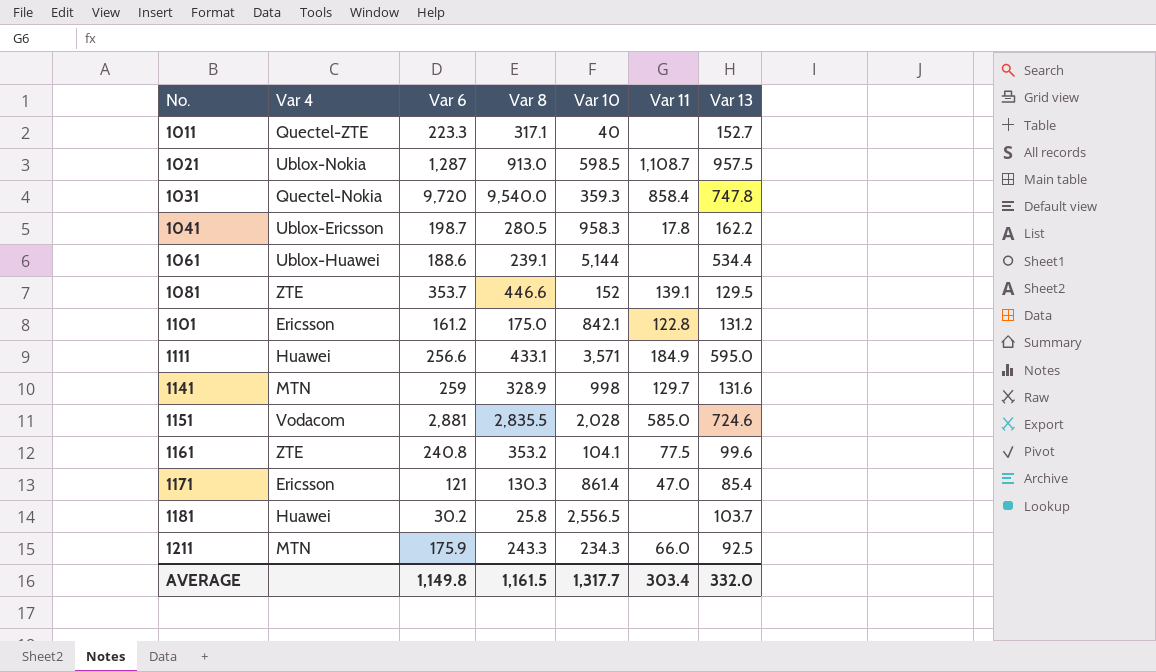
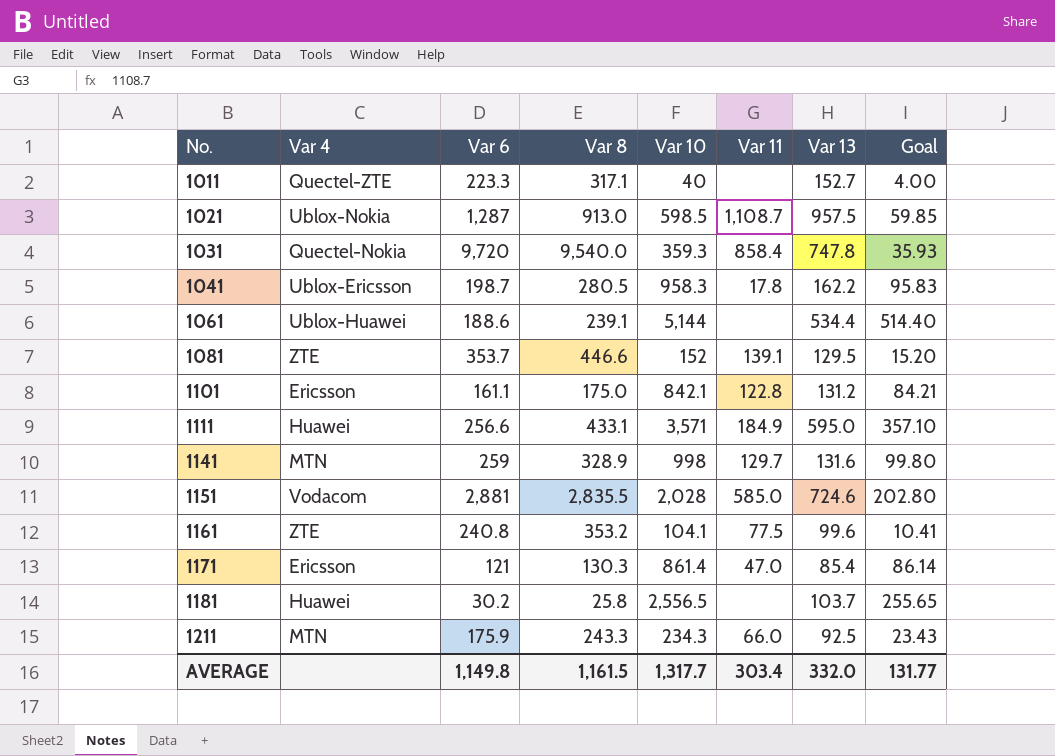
column Goal | formula: none -> [Var 10] * 0.1
1101 | Var 6: 161.2 -> 161.1

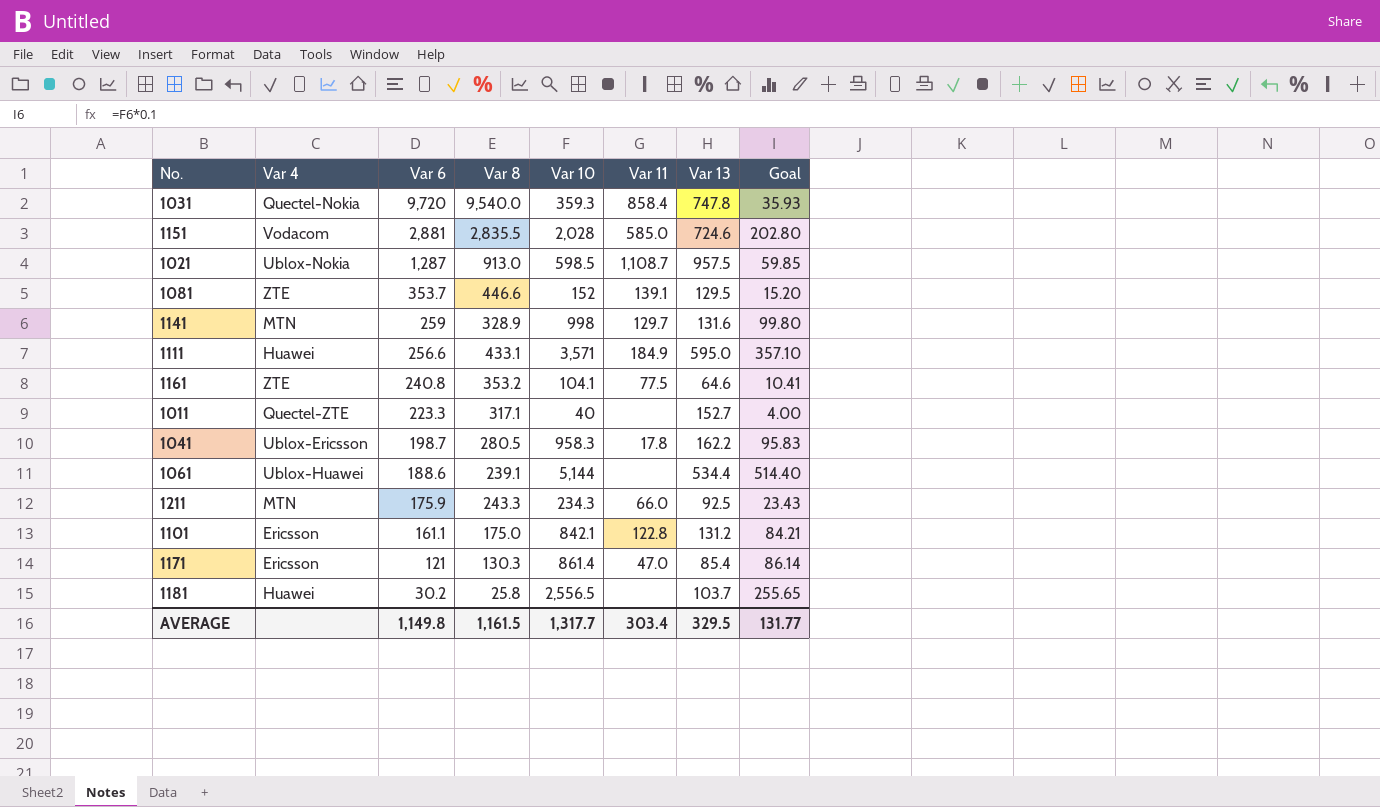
row order: No. ascending -> Var 6 descending
1161 | Var 13: 99.6 -> 64.6
AVERAGE | Var 13: 332.0 -> 329.5

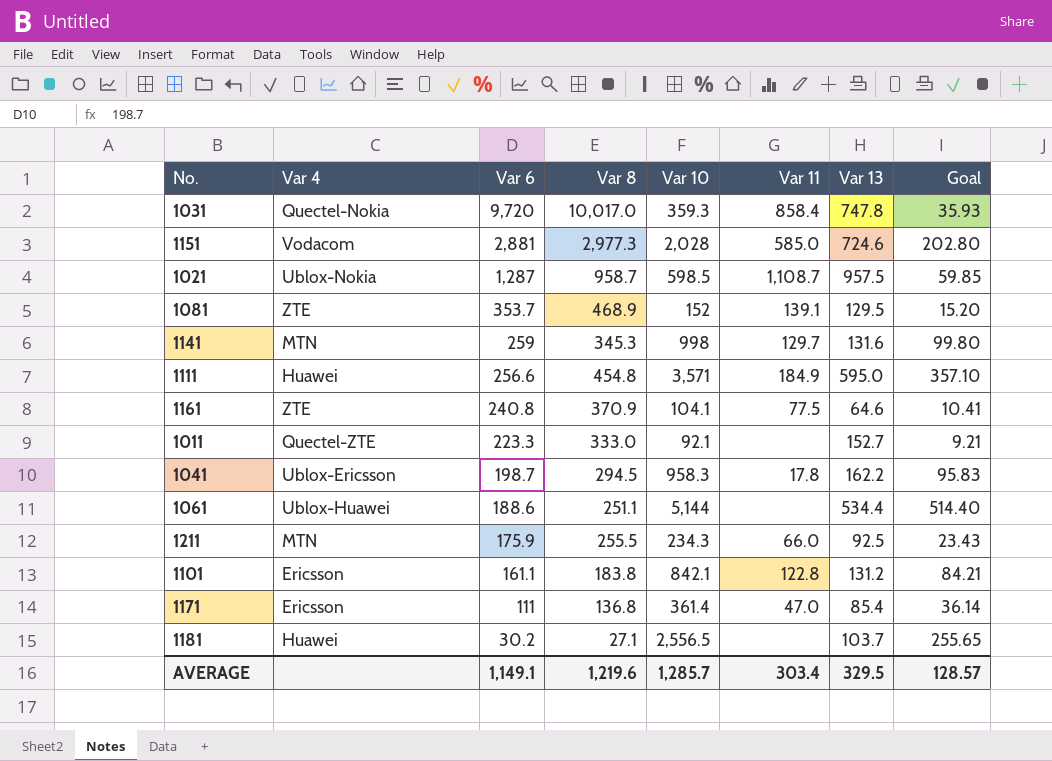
1031 | Var 8: 9,540.0 -> 10,017.0
1151 | Var 8: 2,835.5 -> 2,977.3
1021 | Var 8: 913.0 -> 958.7
1081 | Var 8: 446.6 -> 468.9
1141 | Var 8: 328.9 -> 345.3
1111 | Var 8: 433.1 -> 454.8
1161 | Var 8: 353.2 -> 370.9
1011 | Var 8: 317.1 -> 333.0
1011 | Var 10: 40 -> 92.1
1011 | Goal: 4.00 -> 9.21
1041 | Var 8: 280.5 -> 294.5
1061 | Var 8: 239.1 -> 251.1
1211 | Var 8: 243.3 -> 255.5
1101 | Var 8: 175.0 -> 183.8
1171 | Var 6: 121 -> 111
1171 | Var 8: 130.3 -> 136.8
1171 | Var 10: 861.4 -> 361.4
1171 | Goal: 86.14 -> 36.14
1181 | Var 8: 25.8 -> 27.1
AVERAGE | Var 6: 1,149.8 -> 1,149.1
AVERAGE | Var 8: 1,161.5 -> 1,219.6
AVERAGE | Var 10: 1,317.7 -> 1,285.7
AVERAGE | Goal: 131.77 -> 128.57

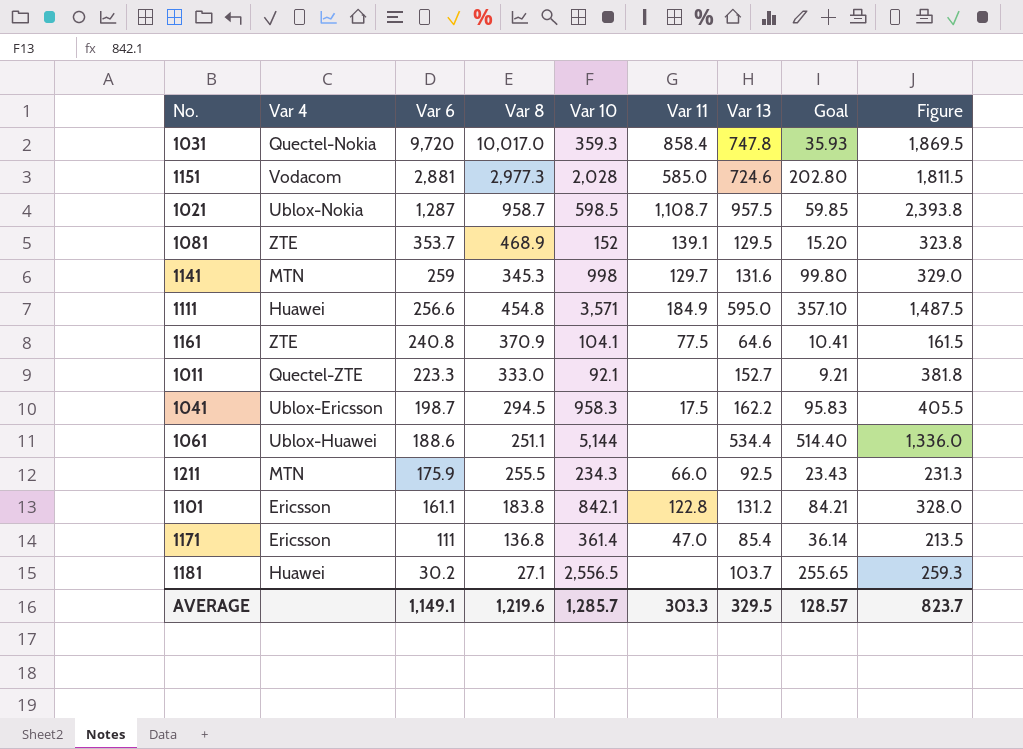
column Figure | formula: none -> [Var 13] * 2.5
1041 | Var 11: 17.8 -> 17.5
AVERAGE | Var 11: 303.4 -> 303.3

